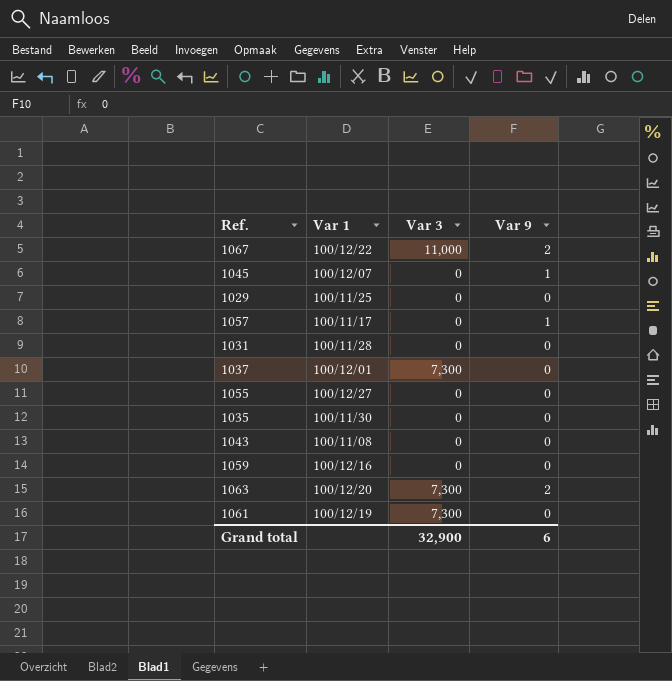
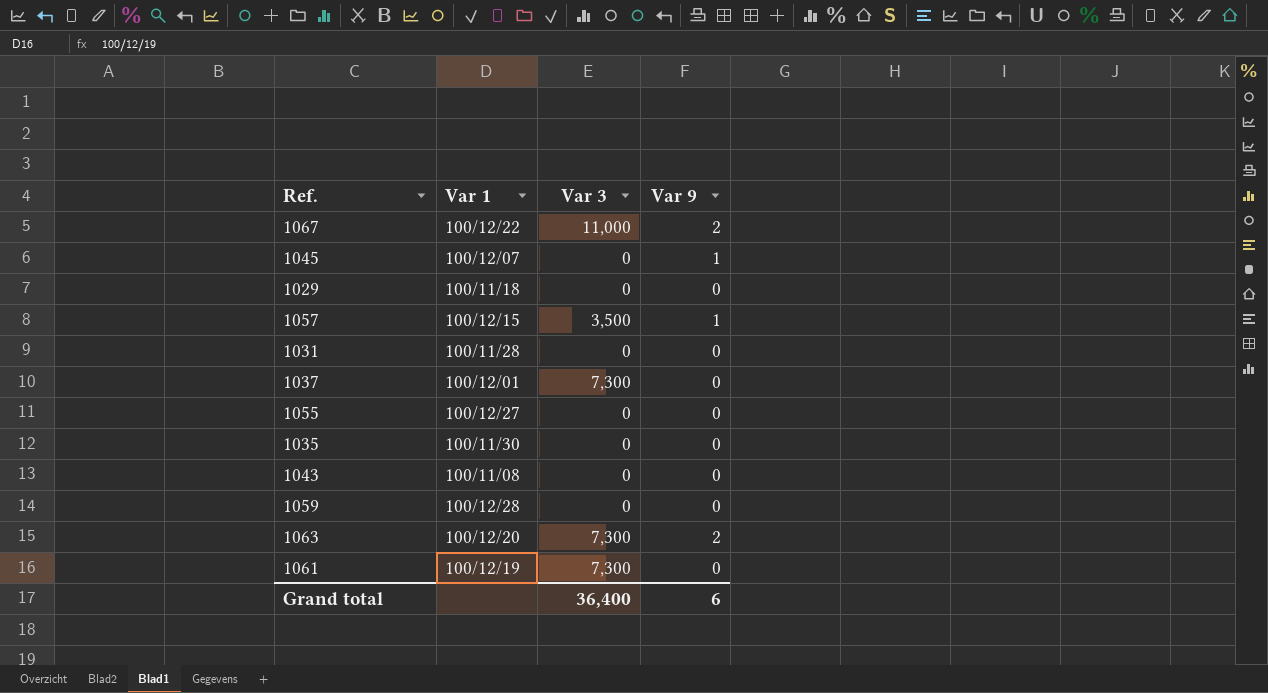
1029 | Var 1: 100/11/25 -> 100/11/18
1057 | Var 1: 100/11/17 -> 100/12/15
1057 | Var 3: 0 -> 3,500
1059 | Var 1: 100/12/16 -> 100/12/28
Grand total | Var 3: 32,900 -> 36,400

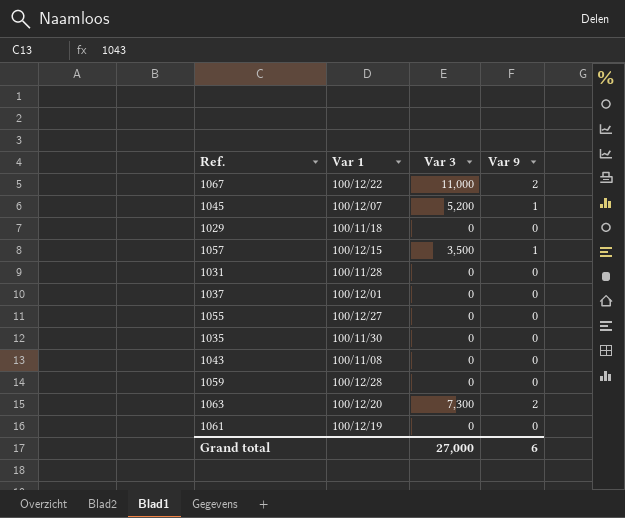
1045 | Var 3: 0 -> 5,200
1037 | Var 3: 7,300 -> 0
1061 | Var 3: 7,300 -> 0
Grand total | Var 3: 36,400 -> 27,000

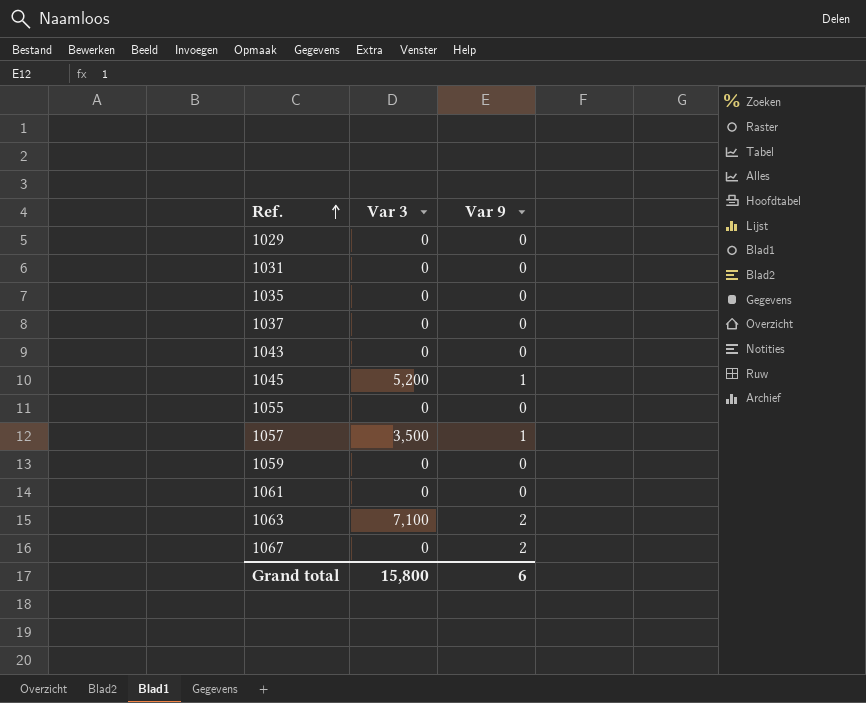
row order: none -> Ref. ascending
column Var 1 | position: 2 -> none
1063 | Var 3: 7,300 -> 7,100
1067 | Var 3: 11,000 -> 0
Grand total | Var 3: 27,000 -> 15,800

